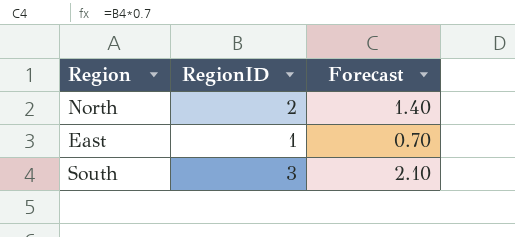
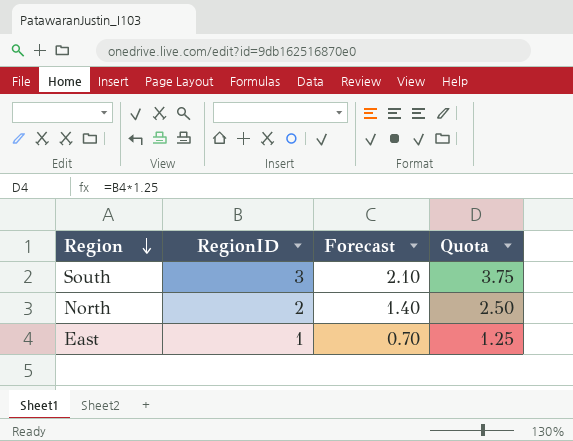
row order: none -> Region descending
column Quota | formula: none -> [RegionID] * 1.25

